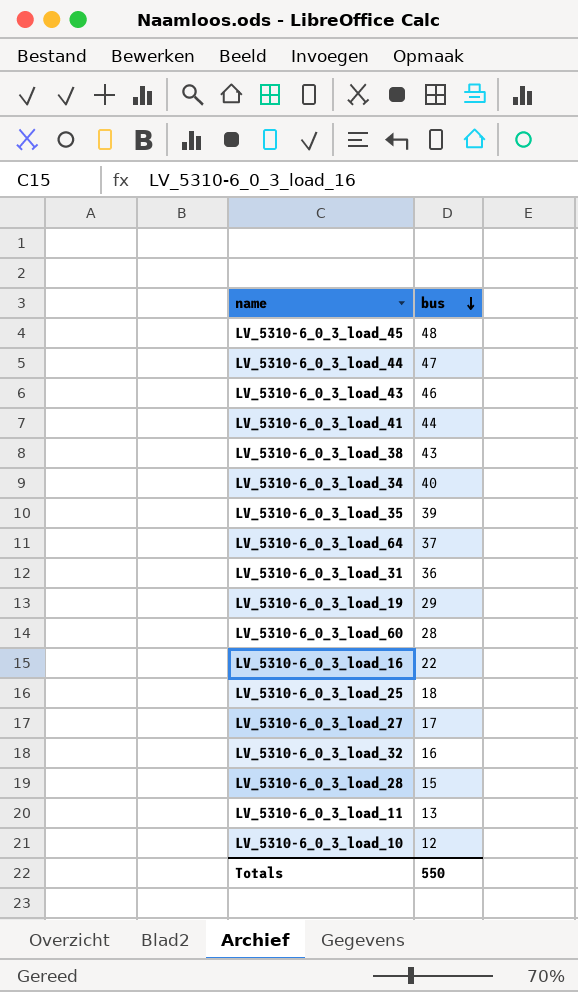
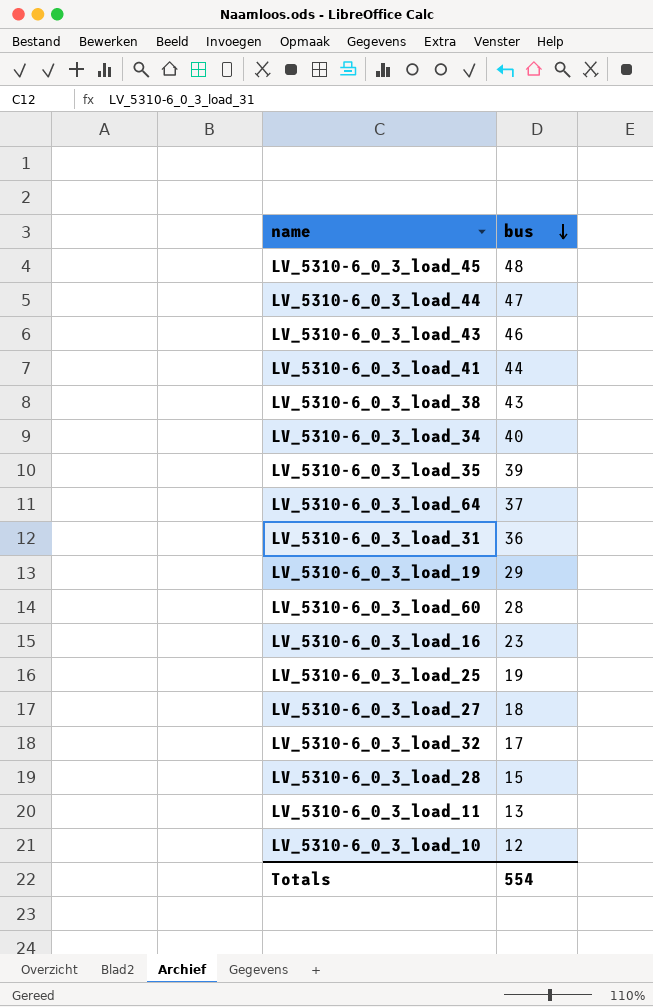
LV_5310-6_0_3_load_16 | bus: 22 -> 23
LV_5310-6_0_3_load_25 | bus: 18 -> 19
LV_5310-6_0_3_load_27 | bus: 17 -> 18
LV_5310-6_0_3_load_32 | bus: 16 -> 17
Totals | bus: 550 -> 554

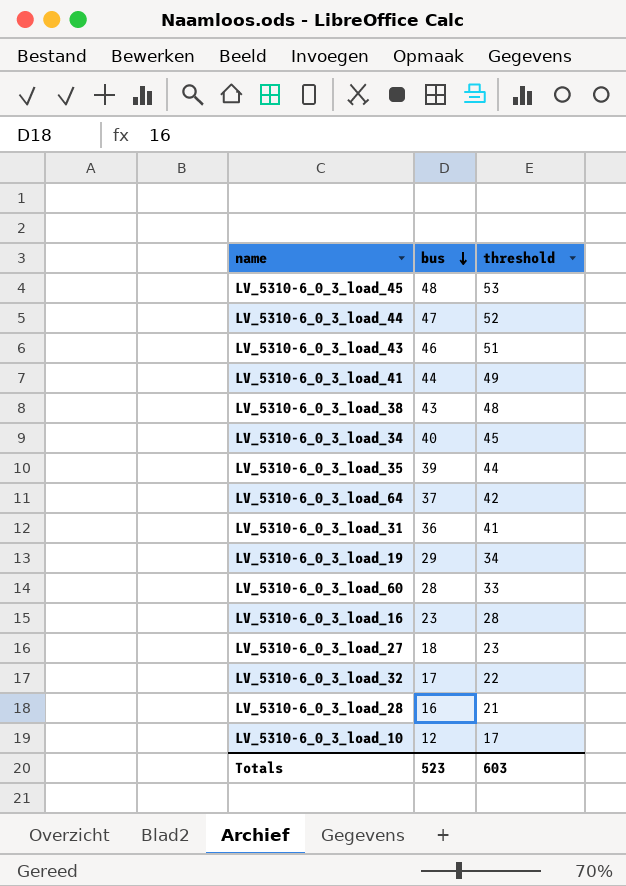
column threshold | formula: none -> [bus] + 5
row LV_5310-6_0_3_load_25: 19 -> none
row LV_5310-6_0_3_load_11: 13 -> none
LV_5310-6_0_3_load_28 | bus: 15 -> 16
Totals | bus: 554 -> 523

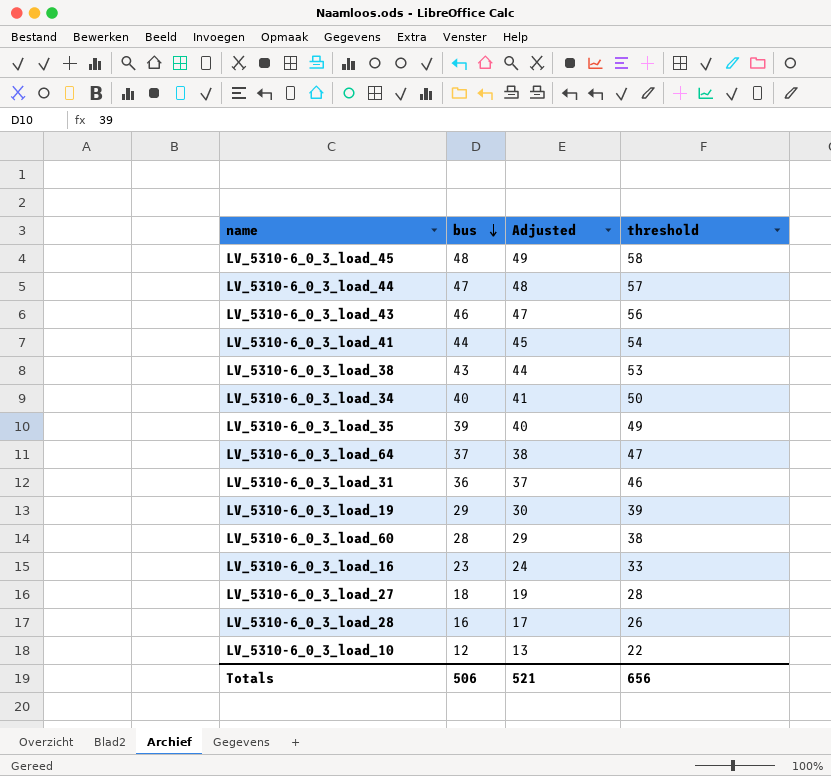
column Adjusted | formula: none -> [bus] + 1
column threshold | formula: [bus] + 5 -> [bus] + 10
row LV_5310-6_0_3_load_32: 17 | 22 -> none
Totals | bus: 523 -> 506
Totals | threshold: 603 -> 656

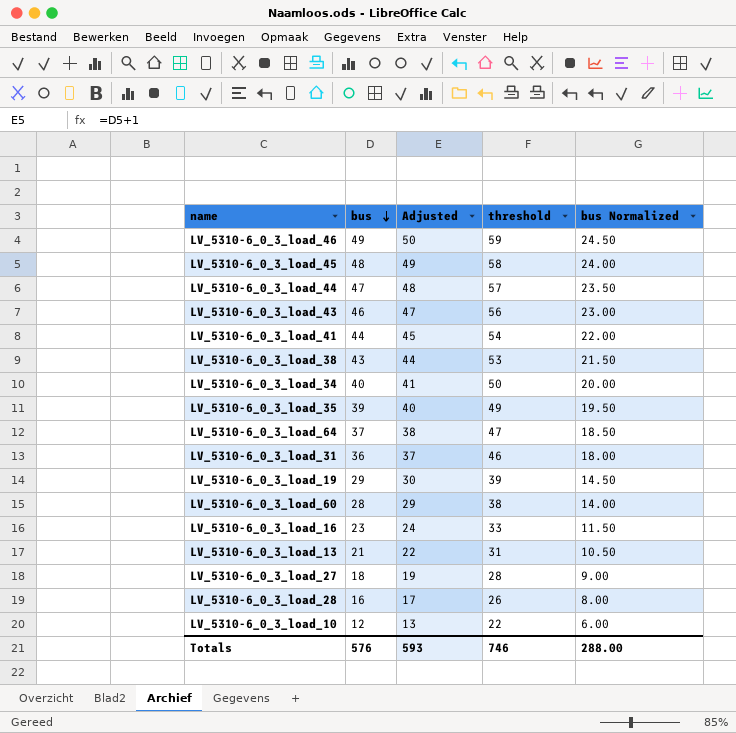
column bus Normalized | formula: none -> [bus] * 0.5
row LV_5310-6_0_3_load_46: none -> 49 | 50 | 59 | 24.50
row LV_5310-6_0_3_load_13: none -> 21 | 22 | 31 | 10.50
Totals | bus: 506 -> 576
Totals | Adjusted: 521 -> 593
Totals | threshold: 656 -> 746

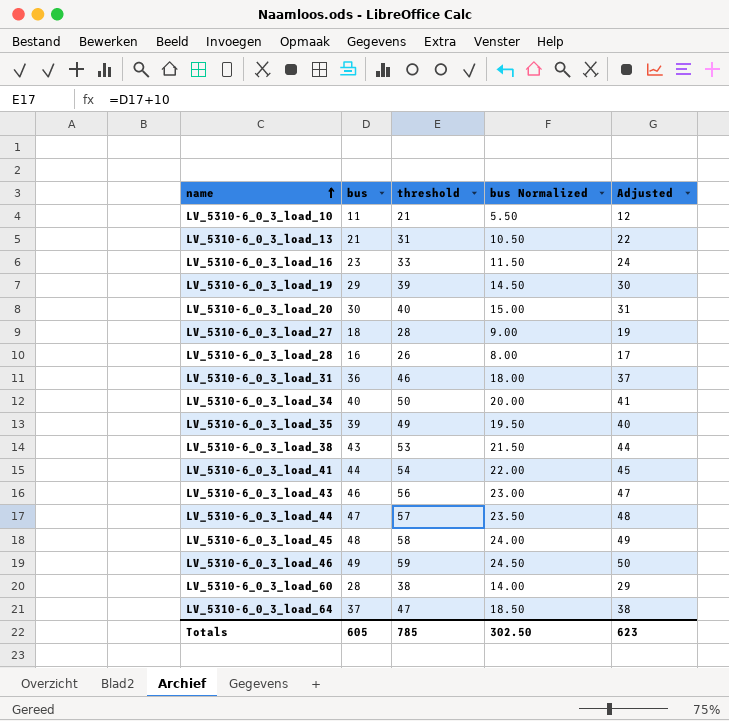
row order: bus descending -> name ascending
column Adjusted | position: 3 -> 5
LV_5310-6_0_3_load_10 | bus: 12 -> 11
LV_5310-6_0_3_load_10 | threshold: 22 -> 21
LV_5310-6_0_3_load_10 | bus Normalized: 6.00 -> 5.50
LV_5310-6_0_3_load_10 | Adjusted: 13 -> 12
row LV_5310-6_0_3_load_20: none -> 30 | 40 | 15.00 | 31
Totals | bus: 576 -> 605
Totals | threshold: 746 -> 785
Totals | bus Normalized: 288.00 -> 302.50
Totals | Adjusted: 593 -> 623

